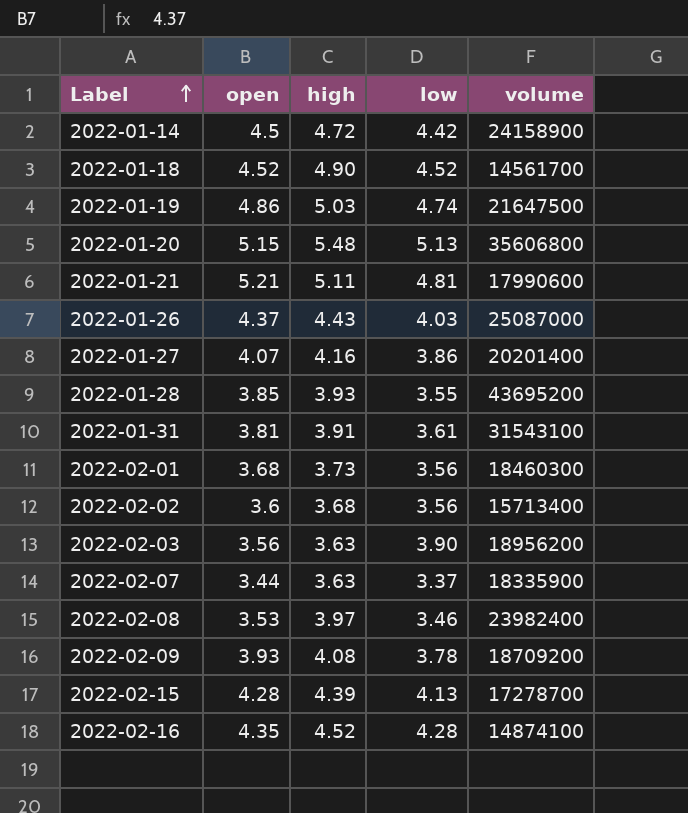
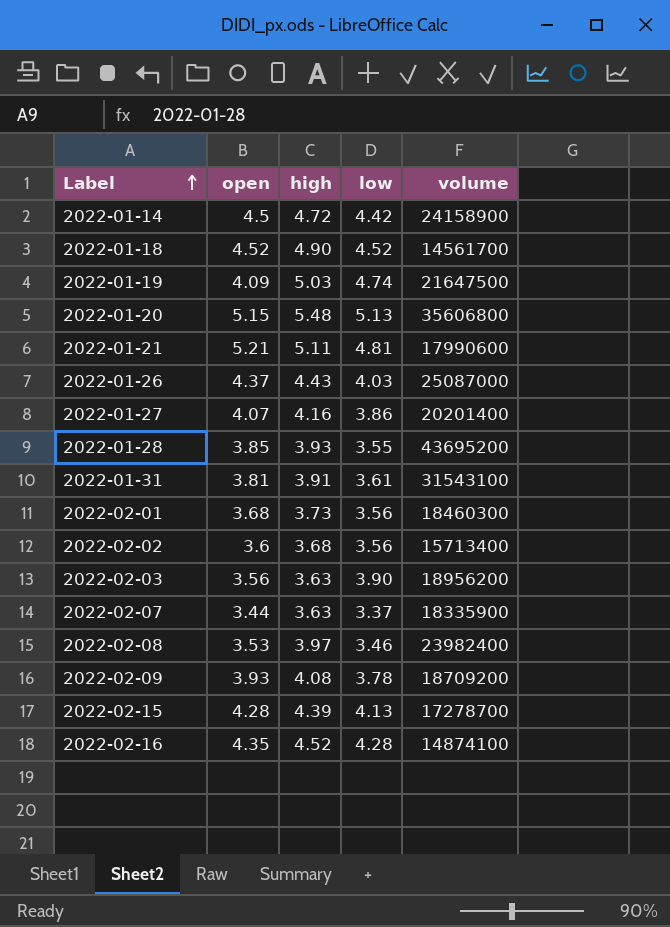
2022-01-19 | open: 4.86 -> 4.09

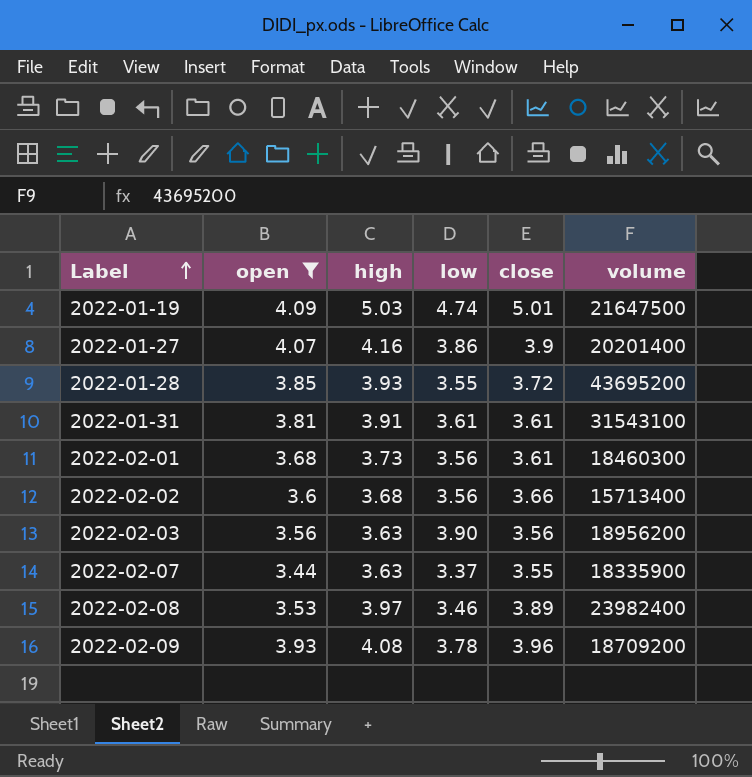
filter: none -> open <= 4.09
column close | position: none -> 5

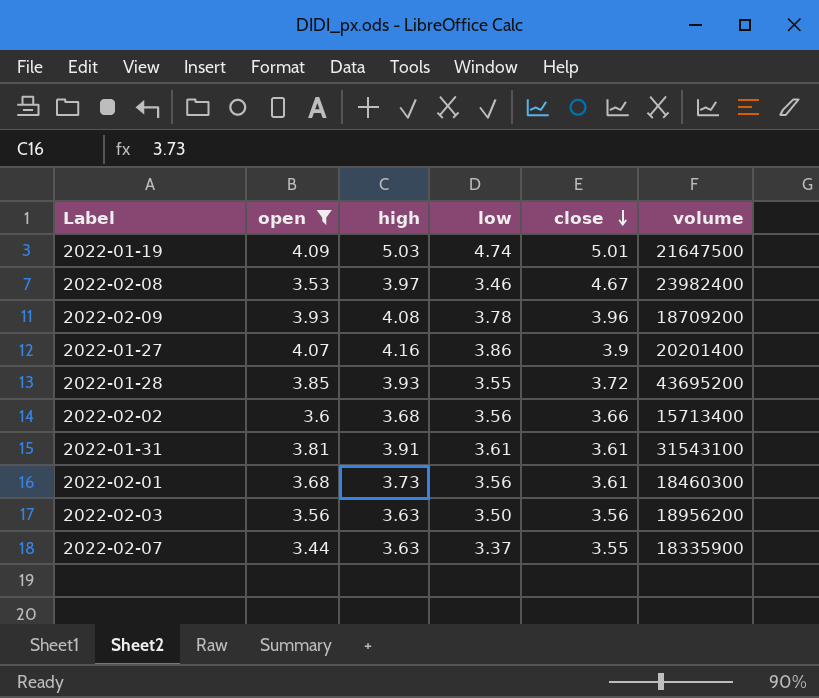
row order: Label ascending -> close descending
2022-02-08 | close: 3.89 -> 4.67
2022-02-03 | low: 3.90 -> 3.50

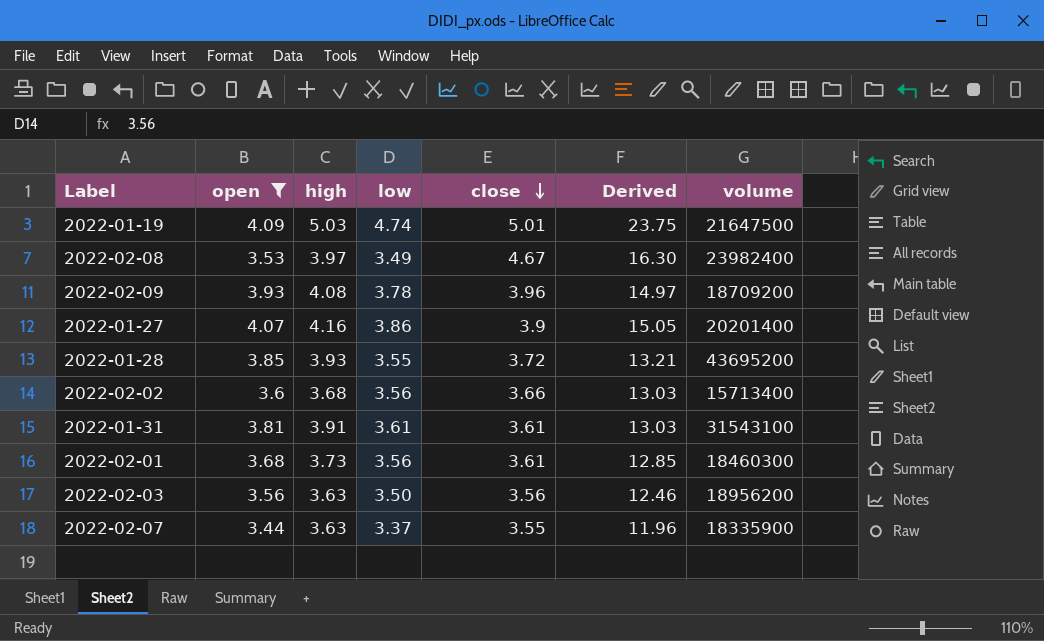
column Derived | formula: none -> [low] * [close]
2022-02-08 | low: 3.46 -> 3.49

